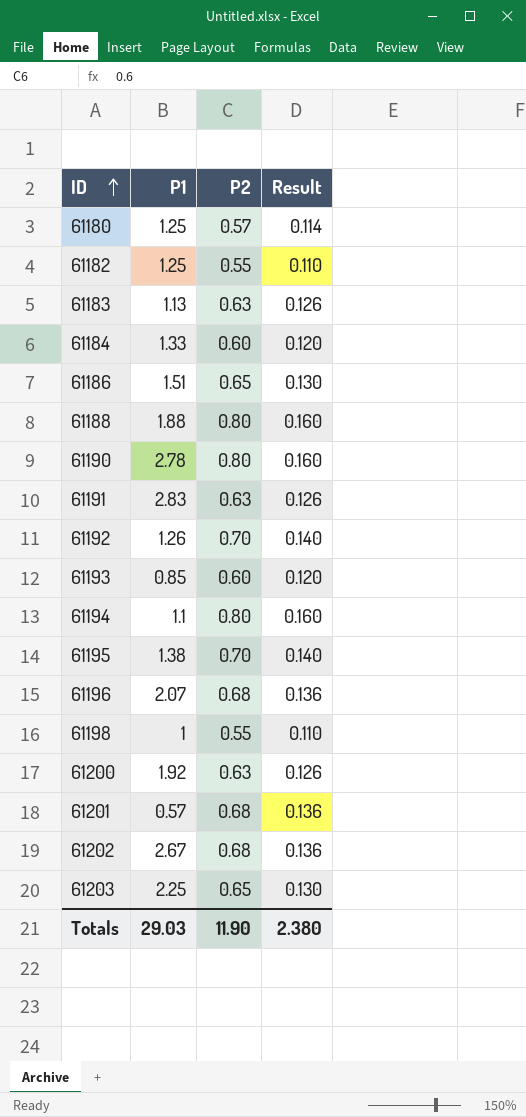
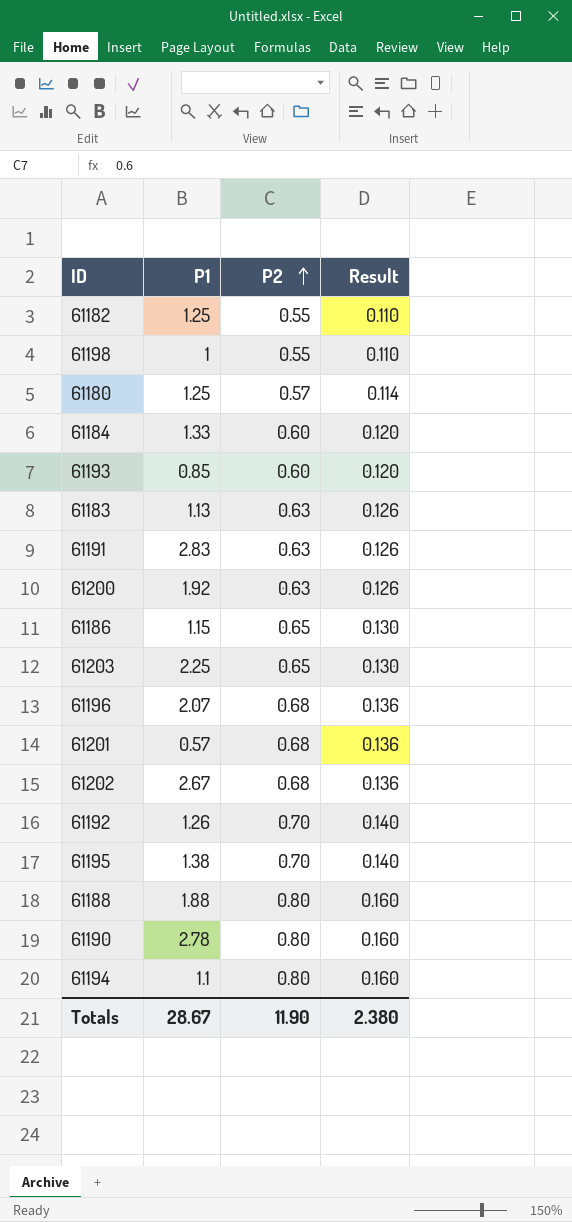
row order: ID ascending -> P2 ascending
61186 | P1: 1.51 -> 1.15
Totals | P1: 29.03 -> 28.67

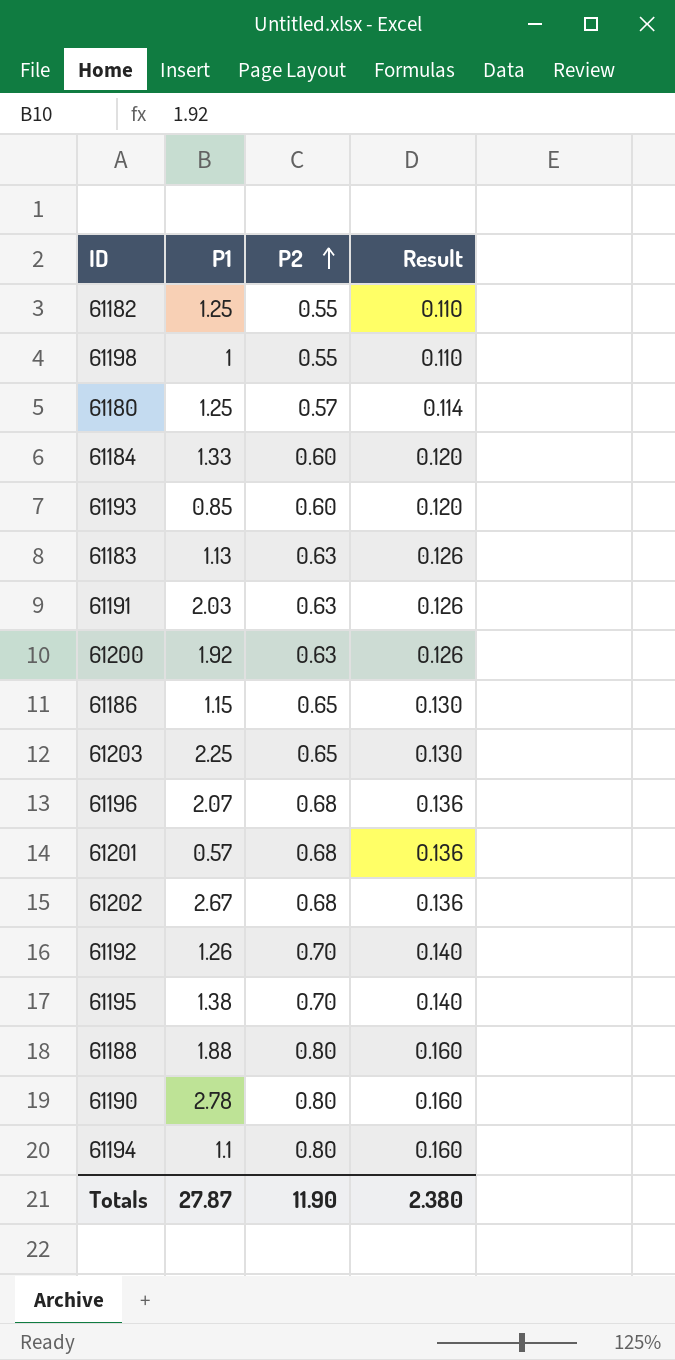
61191 | P1: 2.83 -> 2.03
Totals | P1: 28.67 -> 27.87

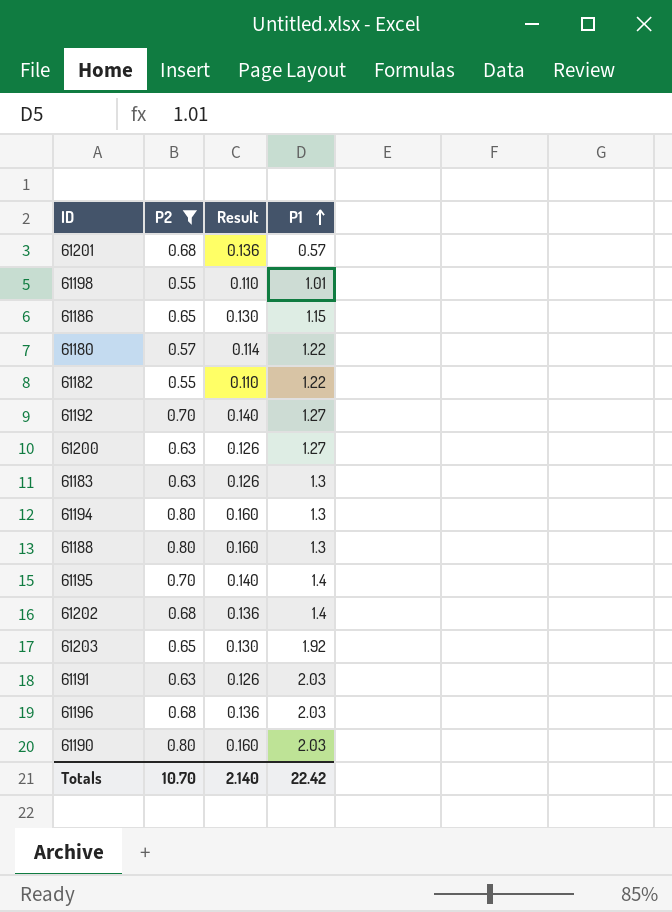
filter: none -> P2 != 0.60
row order: P2 ascending -> P1 ascending
column P1 | position: 2 -> 4
61198 | P1: 1 -> 1.01
61180 | P1: 1.25 -> 1.22
61182 | P1: 1.25 -> 1.22
61192 | P1: 1.26 -> 1.27
61200 | P1: 1.92 -> 1.27
61183 | P1: 1.13 -> 1.3
61194 | P1: 1.1 -> 1.3
61188 | P1: 1.88 -> 1.3
61195 | P1: 1.38 -> 1.4
61202 | P1: 2.67 -> 1.4
61203 | P1: 2.25 -> 1.92
61196 | P1: 2.07 -> 2.03
61190 | P1: 2.78 -> 2.03
Totals | P2: 11.90 -> 10.70
Totals | Result: 2.380 -> 2.140
Totals | P1: 27.87 -> 22.42

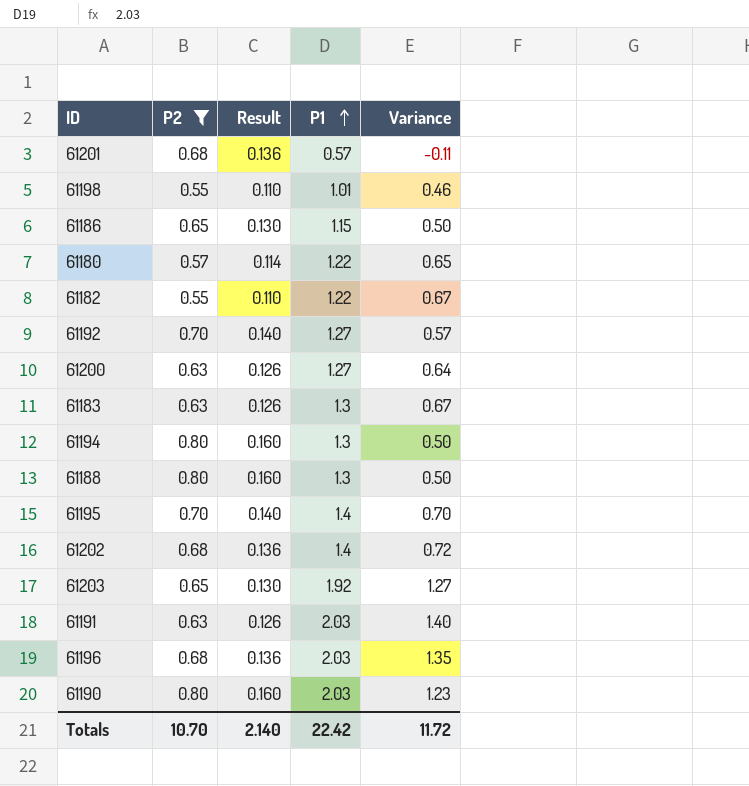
column Variance | formula: none -> [P1] - [P2]

